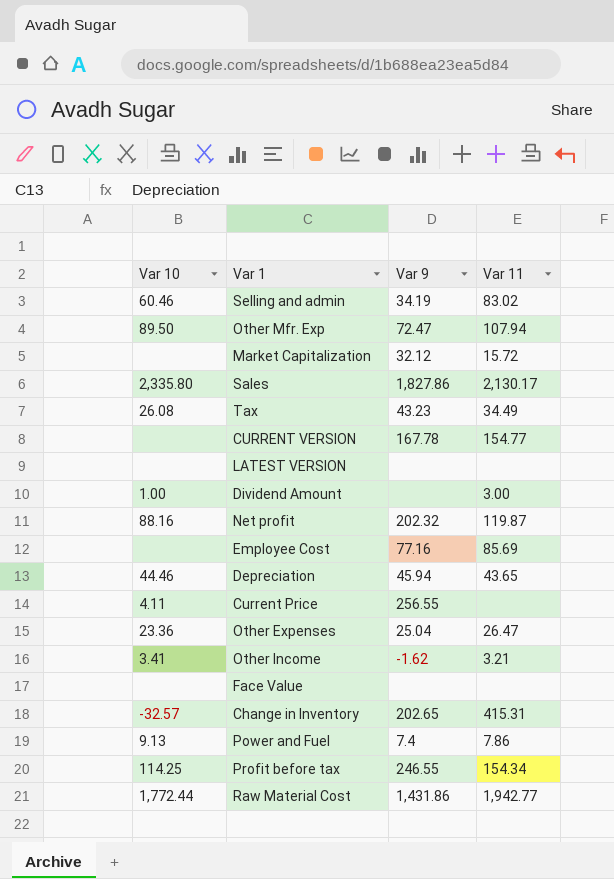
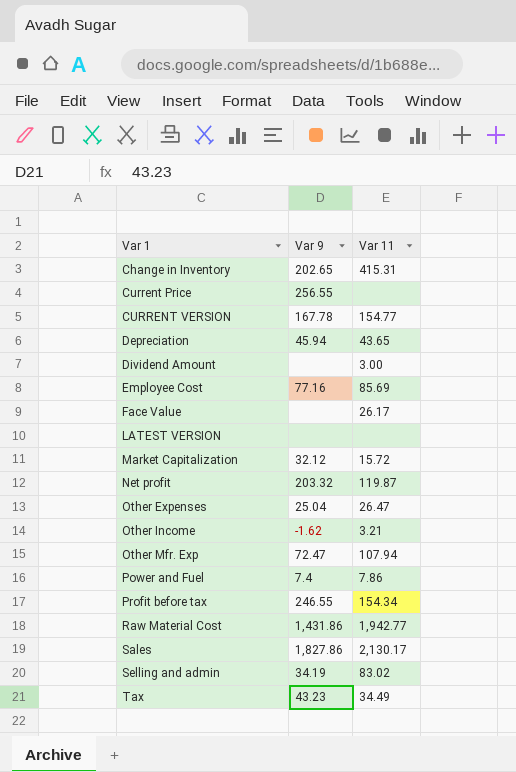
row order: none -> Var 1 ascending
column Var 10 | position: 1 -> none
Face Value | Var 11: none -> 26.17
Net profit | Var 9: 202.32 -> 203.32

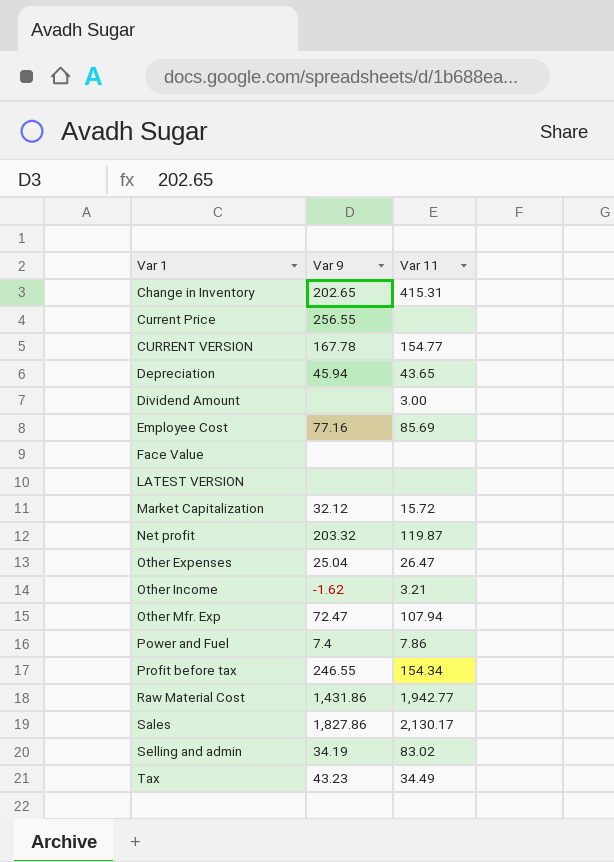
Face Value | Var 11: 26.17 -> none

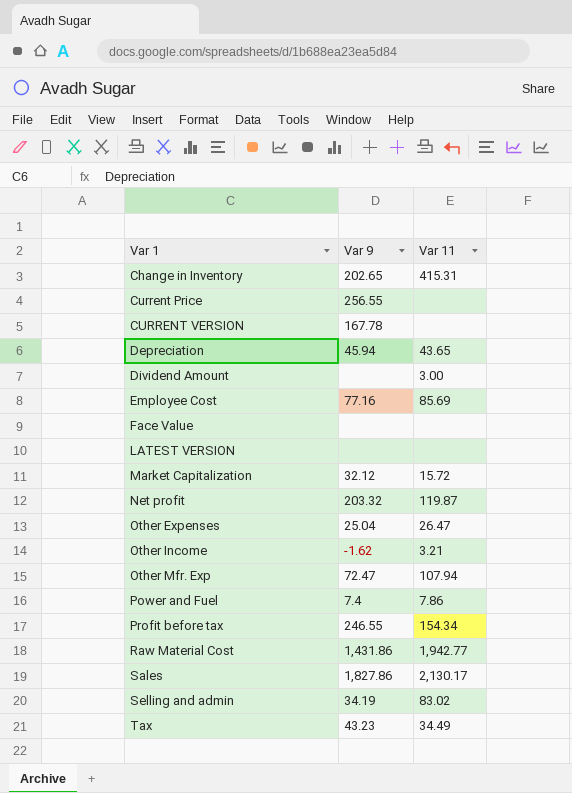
CURRENT VERSION | Var 11: 154.77 -> none

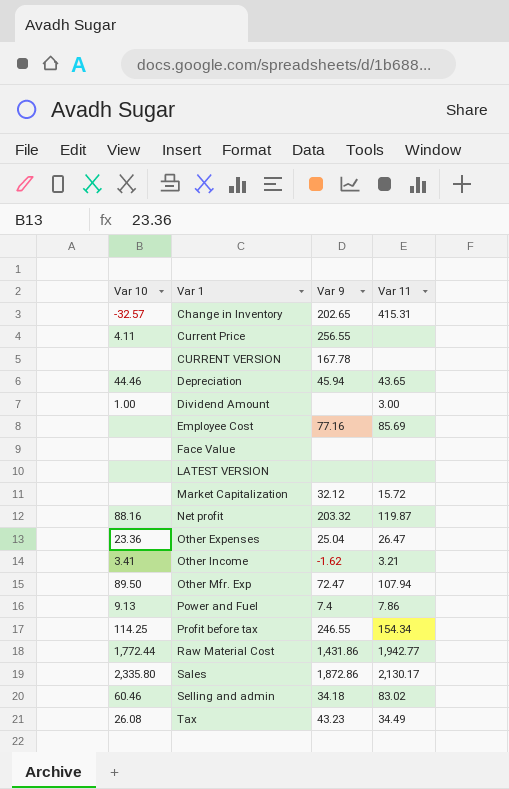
column Var 10 | position: none -> 1
Sales | Var 9: 1,827.86 -> 1,872.86
Selling and admin | Var 9: 34.19 -> 34.18

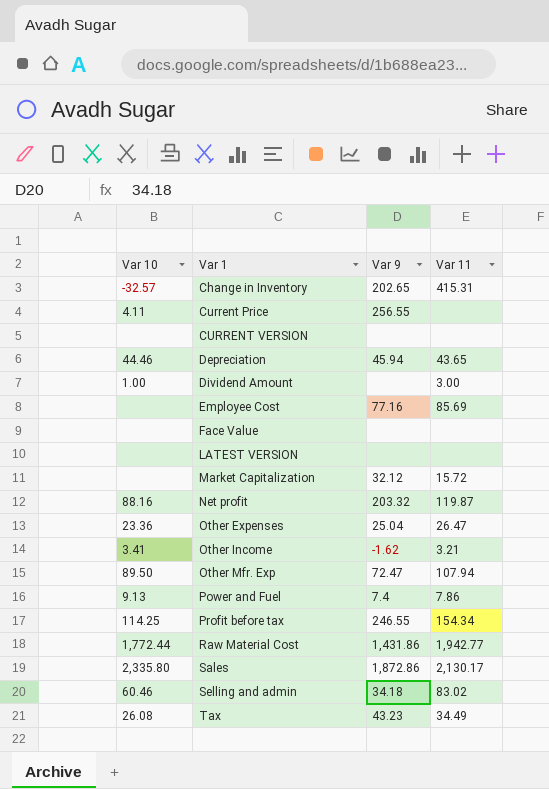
CURRENT VERSION | Var 9: 167.78 -> none

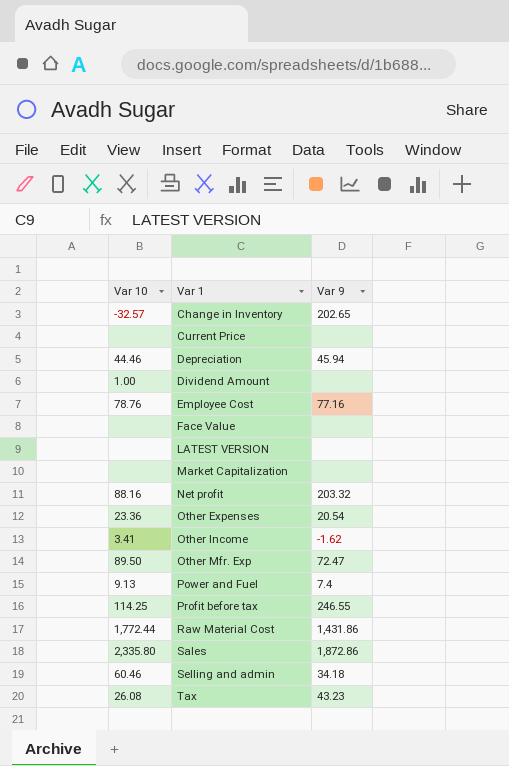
column Var 11 | position: 4 -> none
row CURRENT VERSION: none | none | none -> none
Current Price | Var 10: 4.11 -> none
Current Price | Var 9: 256.55 -> none
Employee Cost | Var 10: none -> 78.76
Market Capitalization | Var 9: 32.12 -> none
Other Expenses | Var 9: 25.04 -> 20.54

